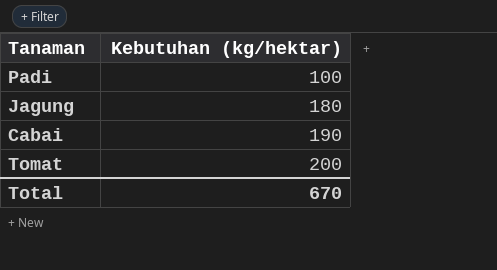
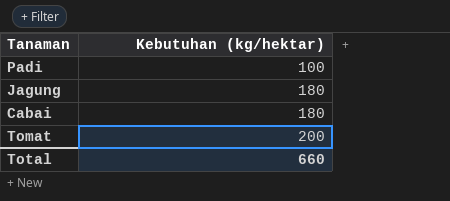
Cabai | Kebutuhan (kg/hektar): 190 -> 180
Total | Kebutuhan (kg/hektar): 670 -> 660

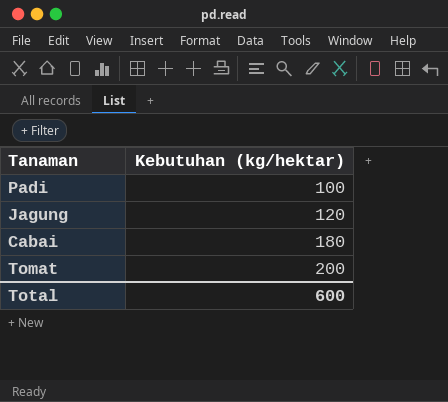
Jagung | Kebutuhan (kg/hektar): 180 -> 120
Total | Kebutuhan (kg/hektar): 660 -> 600

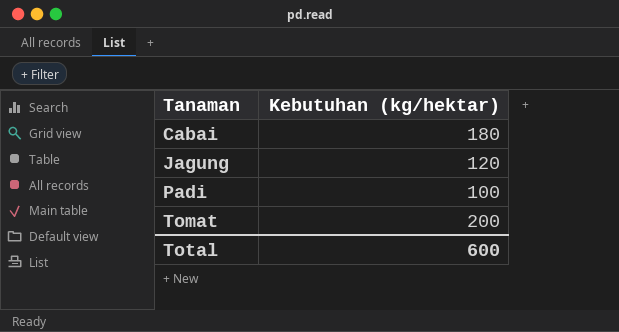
row order: Kebutuhan (kg/hektar) ascending -> Tanaman ascending

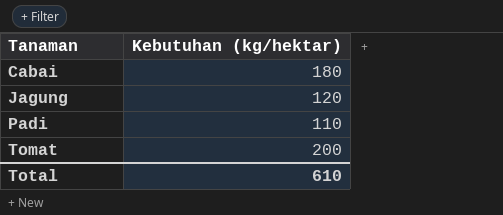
Padi | Kebutuhan (kg/hektar): 100 -> 110
Total | Kebutuhan (kg/hektar): 600 -> 610

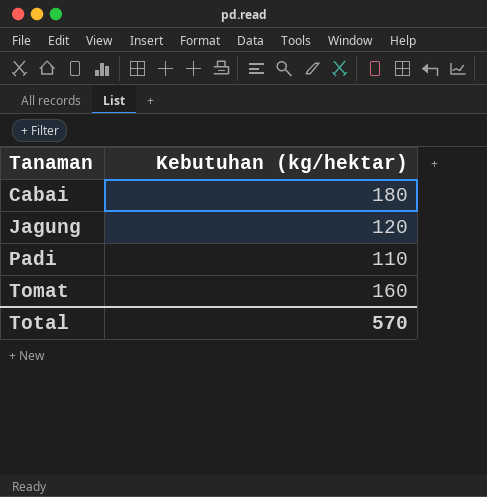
Tomat | Kebutuhan (kg/hektar): 200 -> 160
Total | Kebutuhan (kg/hektar): 610 -> 570

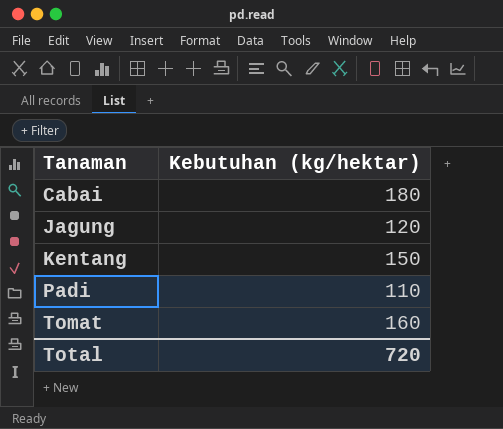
row Kentang: none -> 150
Total | Kebutuhan (kg/hektar): 570 -> 720

